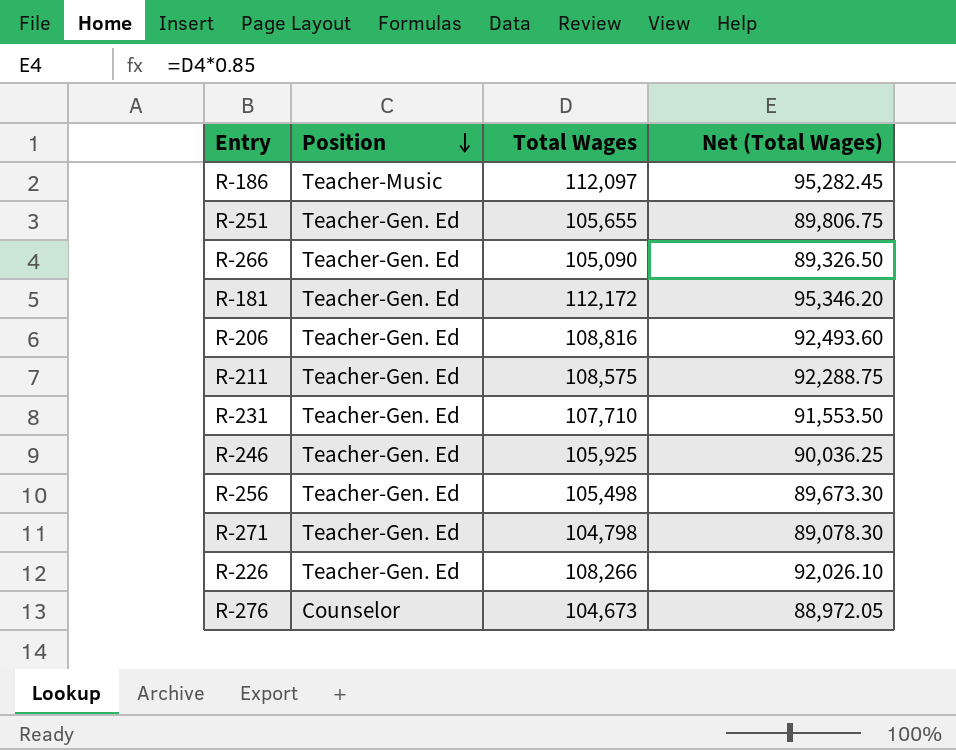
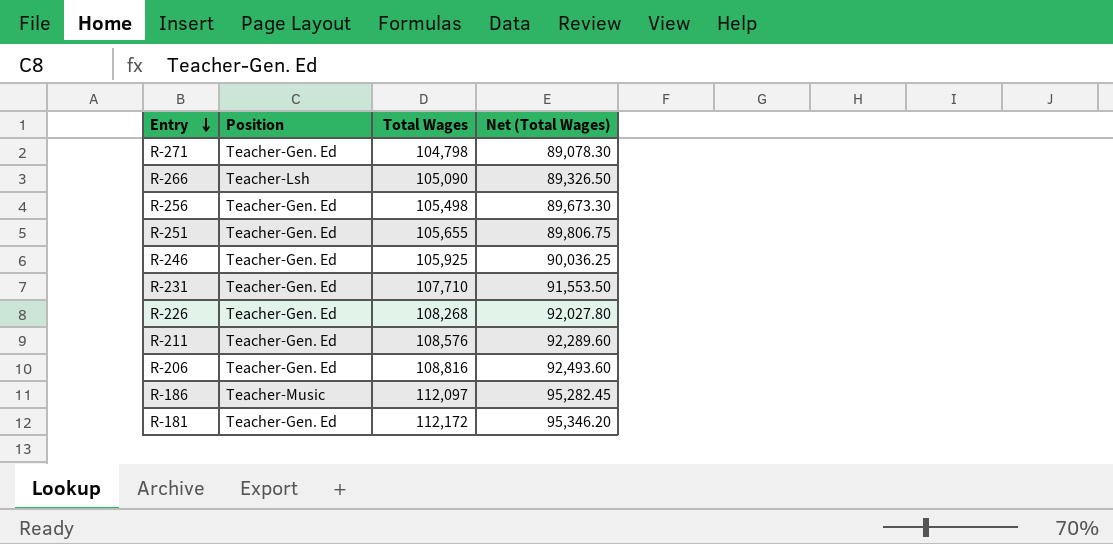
row order: Position descending -> Entry descending
row R-276: Counselor | 104,673 | 88,972.05 -> none
R-266 | Position: Teacher-Gen. Ed -> Teacher-Lsh
R-226 | Total Wages: 108,266 -> 108,268
R-226 | Net (Total Wages): 92,026.10 -> 92,027.80
R-211 | Total Wages: 108,575 -> 108,576
R-211 | Net (Total Wages): 92,288.75 -> 92,289.60

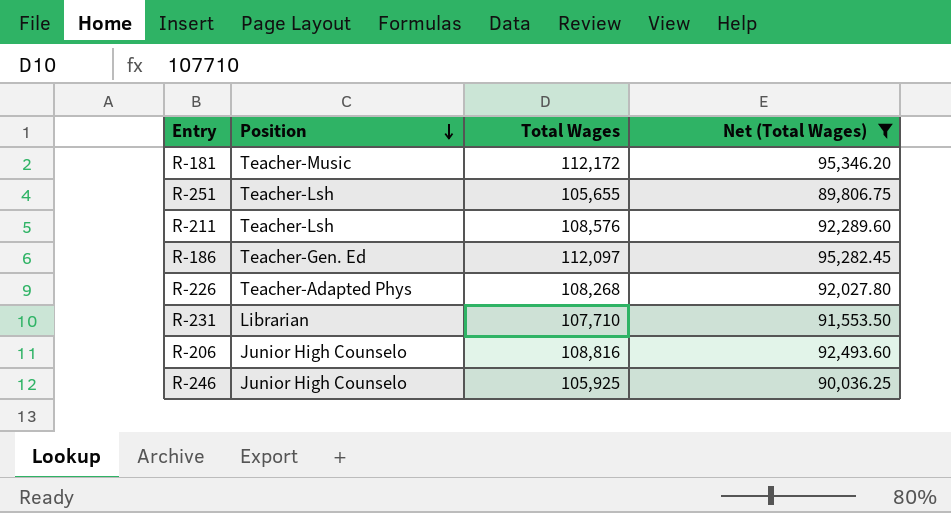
filter: none -> Net (Total Wages) >= 89,806.75
row order: Entry descending -> Position descending
R-181 | Position: Teacher-Gen. Ed -> Teacher-Music
R-251 | Position: Teacher-Gen. Ed -> Teacher-Lsh
R-211 | Position: Teacher-Gen. Ed -> Teacher-Lsh
R-186 | Position: Teacher-Music -> Teacher-Gen. Ed
R-226 | Position: Teacher-Gen. Ed -> Teacher-Adapted Phys
R-231 | Position: Teacher-Gen. Ed -> Librarian
R-206 | Position: Teacher-Gen. Ed -> Junior High Counselo
R-246 | Position: Teacher-Gen. Ed -> Junior High Counselo

